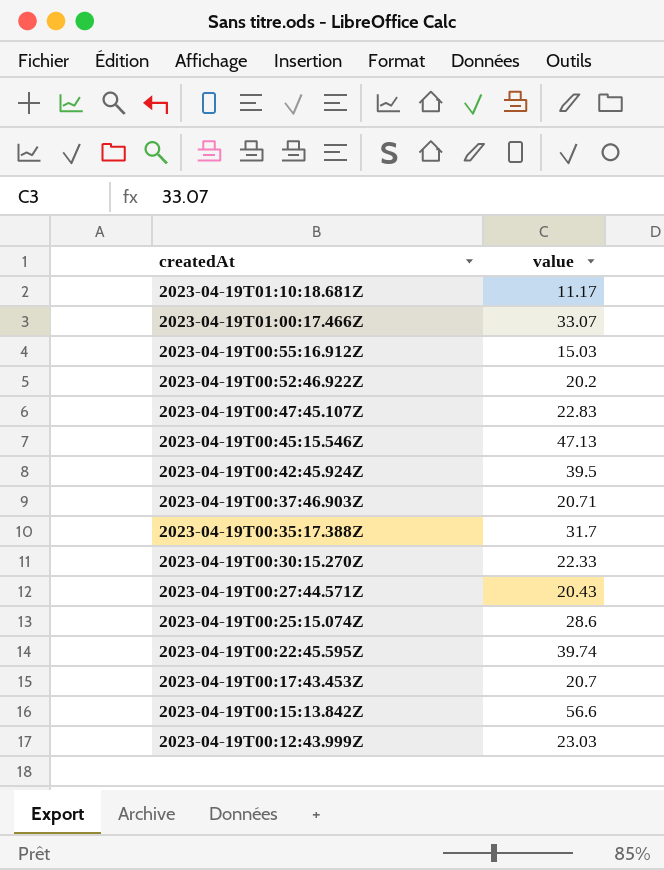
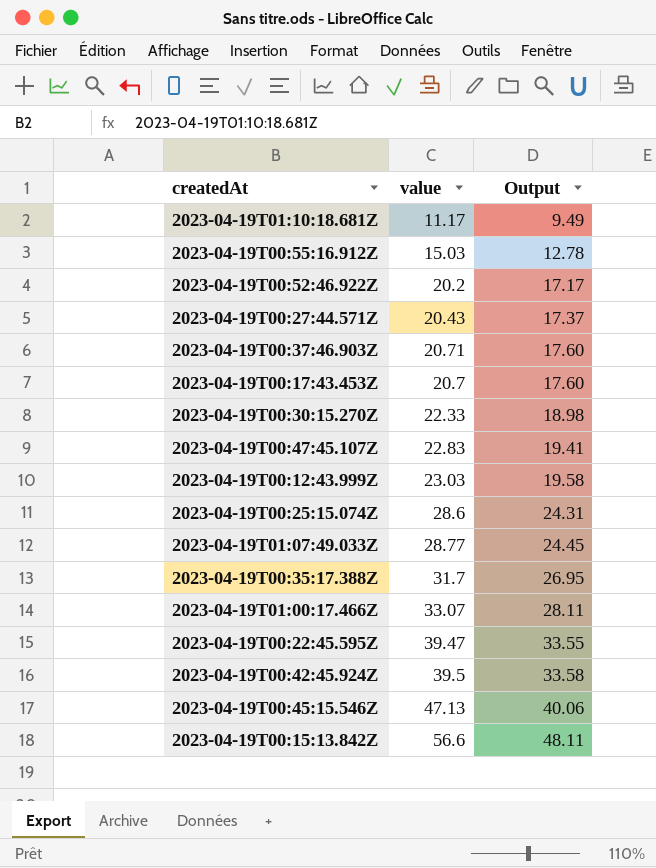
row order: createdAt descending -> Output ascending
column Output | formula: none -> [value] * 0.85
row 2023-04-19T01:07:49.033Z: none -> 28.77 | 24.45
2023-04-19T00:22:45.595Z | value: 39.74 -> 39.47

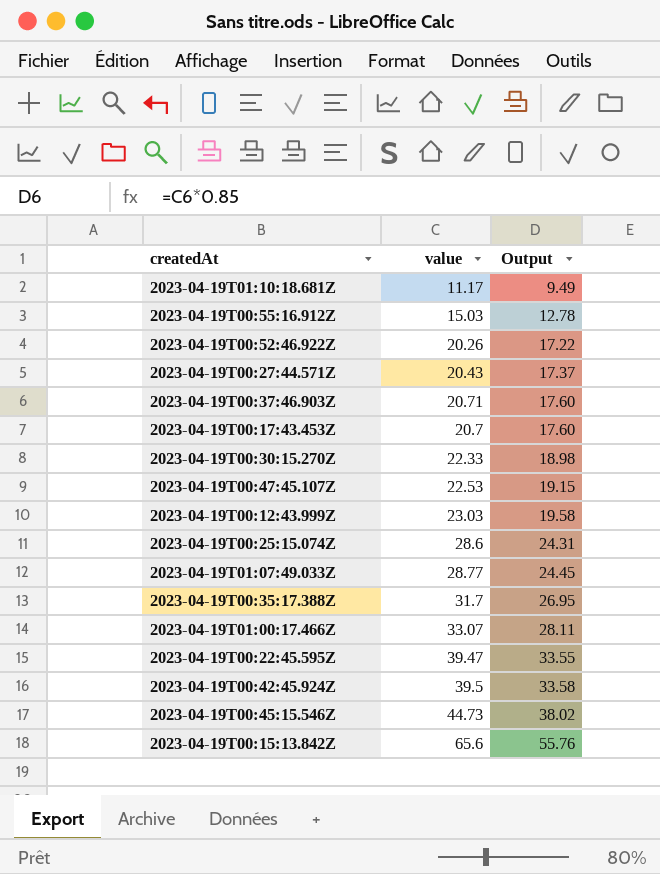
2023-04-19T00:52:46.922Z | value: 20.2 -> 20.26
2023-04-19T00:52:46.922Z | Output: 17.17 -> 17.22
2023-04-19T00:47:45.107Z | value: 22.83 -> 22.53
2023-04-19T00:47:45.107Z | Output: 19.41 -> 19.15
2023-04-19T00:45:15.546Z | value: 47.13 -> 44.73
2023-04-19T00:45:15.546Z | Output: 40.06 -> 38.02
2023-04-19T00:15:13.842Z | value: 56.6 -> 65.6
2023-04-19T00:15:13.842Z | Output: 48.11 -> 55.76

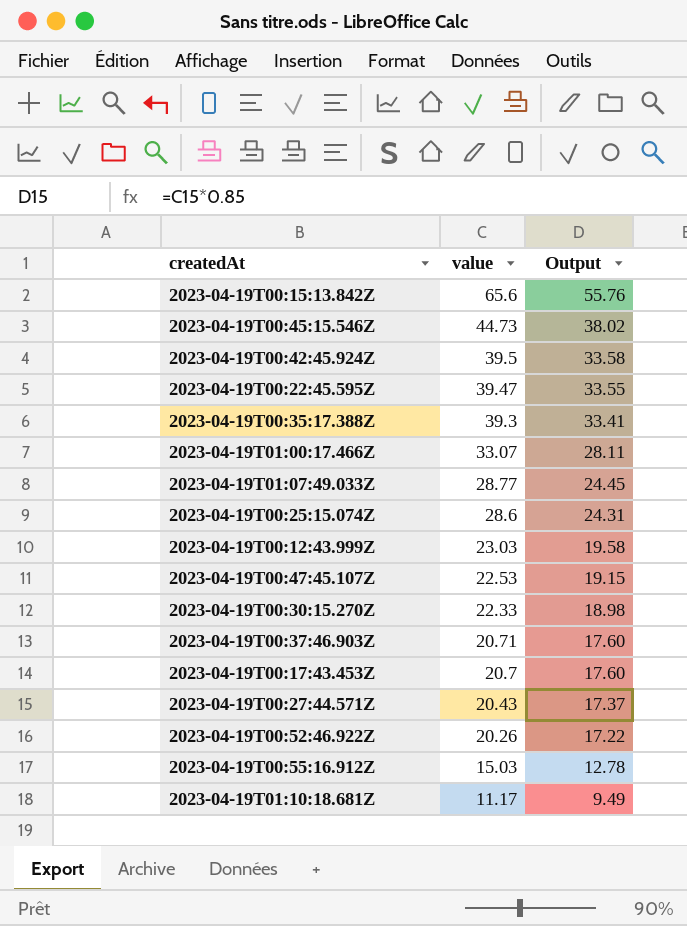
row order: Output ascending -> value descending
2023-04-19T00:35:17.388Z | value: 31.7 -> 39.3
2023-04-19T00:35:17.388Z | Output: 26.95 -> 33.41

